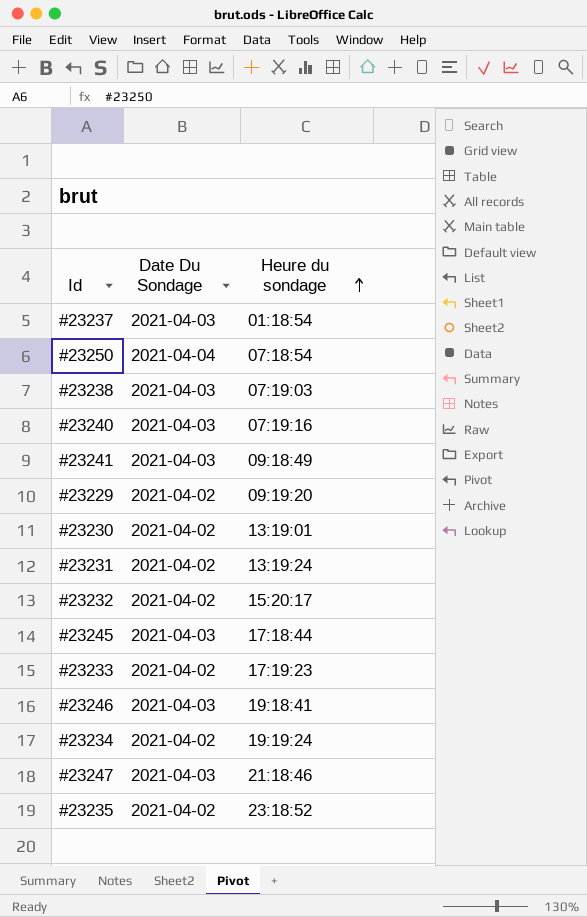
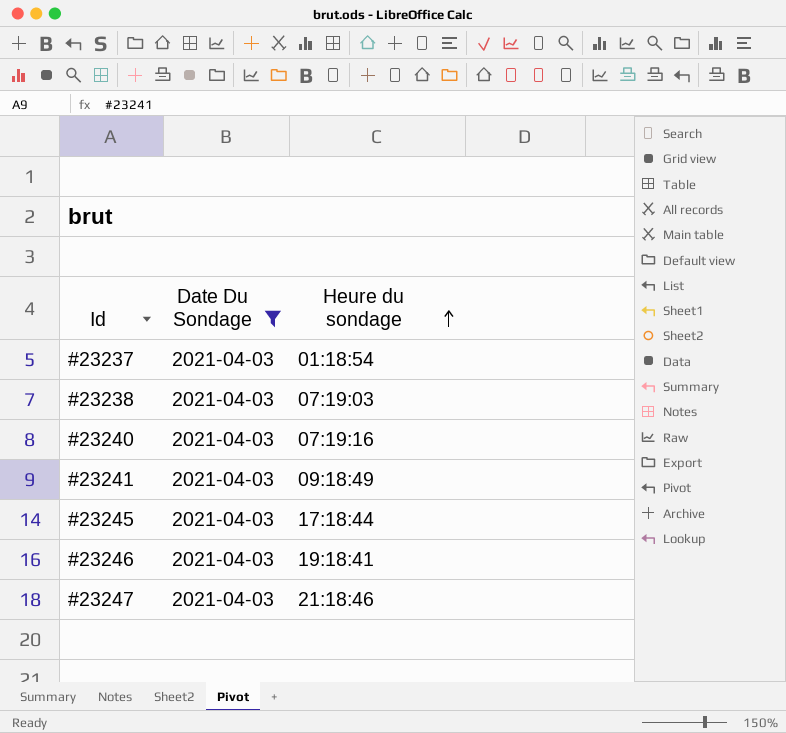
filter: none -> Date Du Sondage = 2021-04-03

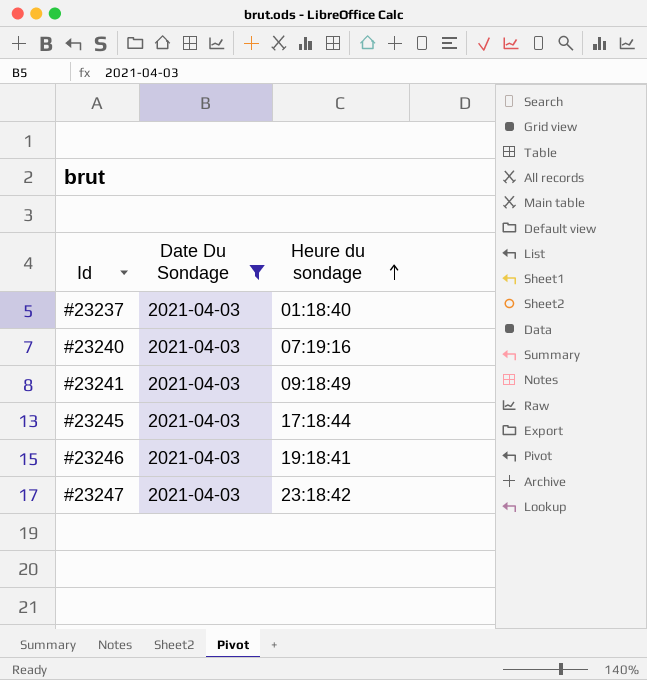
row #23238: 2021-04-03 | 07:19:03 -> none
#23237 | Heure du sondage: 01:18:54 -> 01:18:40
#23247 | Heure du sondage: 21:18:46 -> 23:18:42

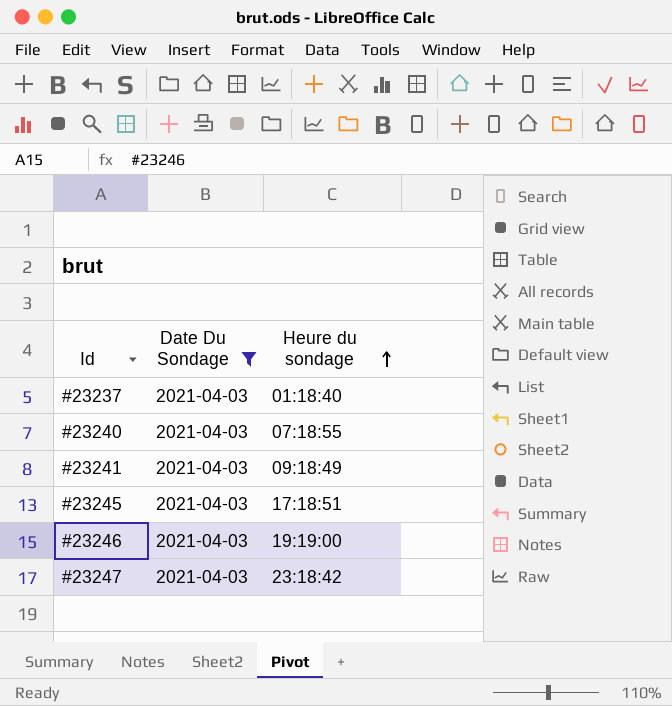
#23240 | Heure du sondage: 07:19:16 -> 07:18:55
#23245 | Heure du sondage: 17:18:44 -> 17:18:51
#23246 | Heure du sondage: 19:18:41 -> 19:19:00

